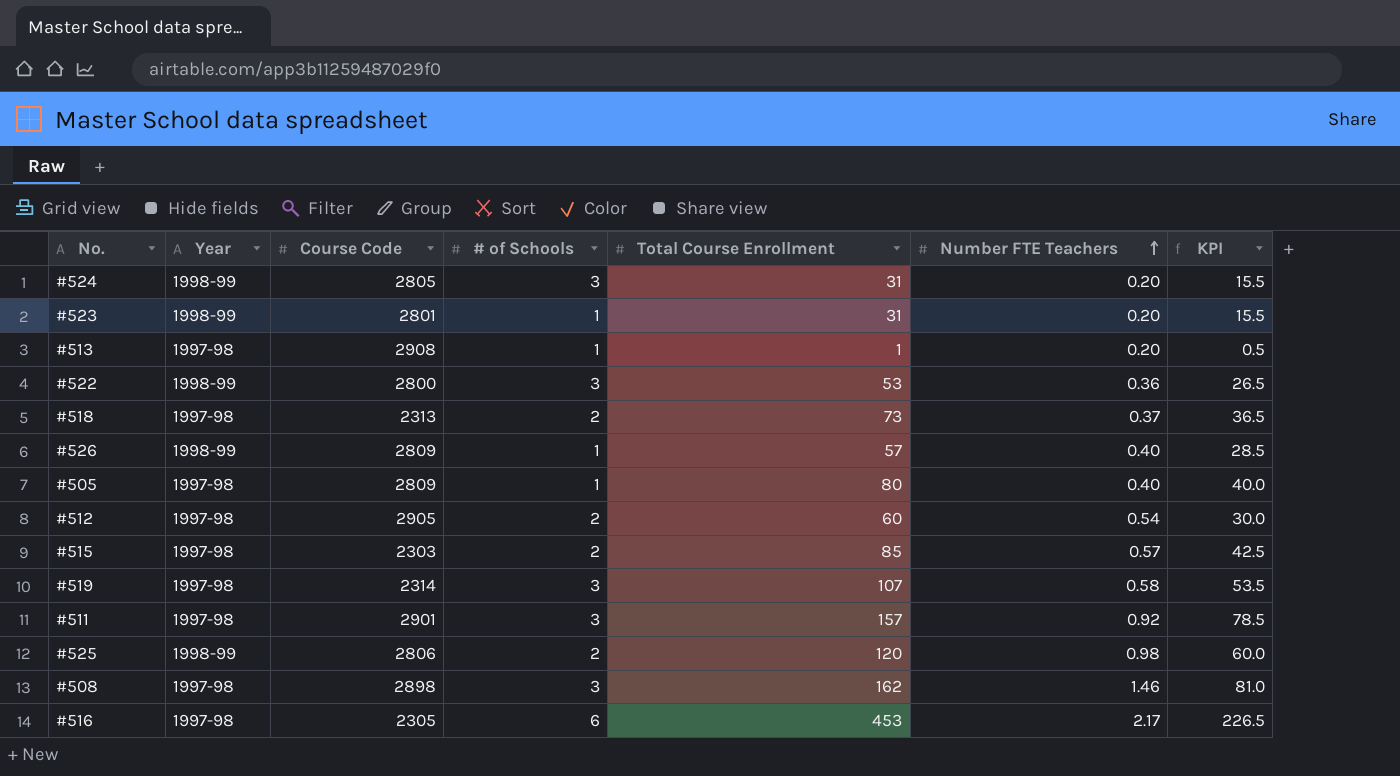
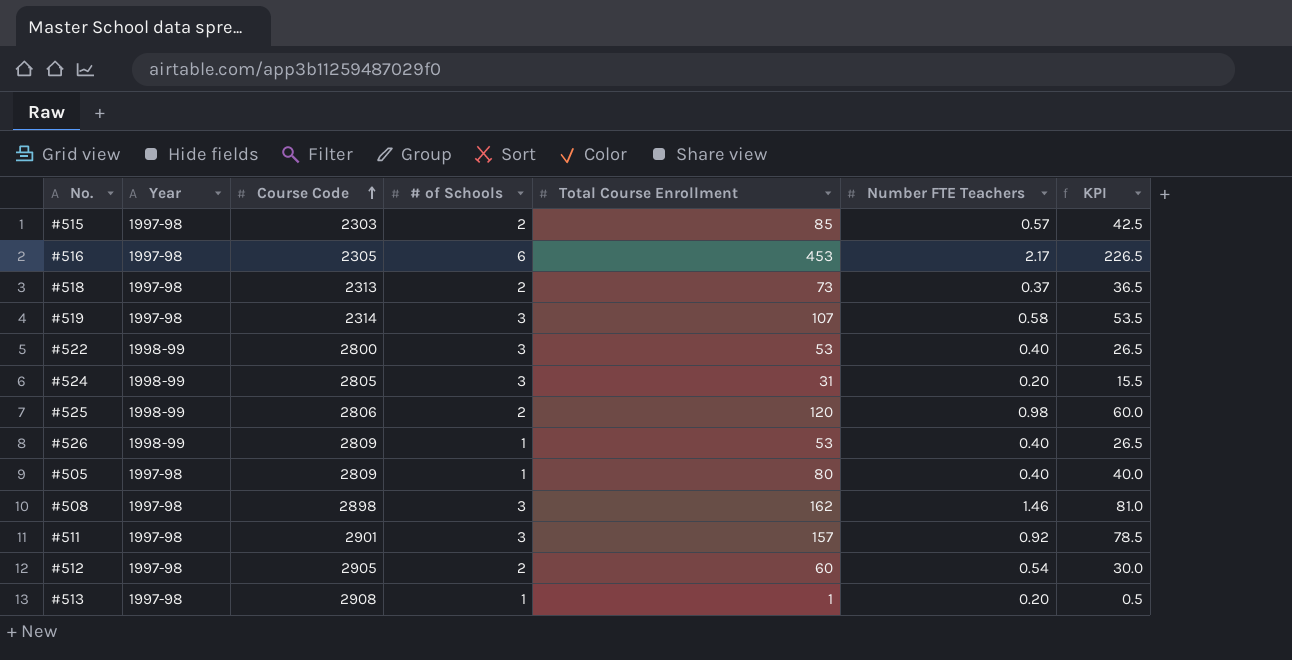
row order: Number FTE Teachers ascending -> Course Code ascending
row #523: 1998-99 | 2801 | 1 | 31 | 0.20 | 15.5 -> none
#522 | Number FTE Teachers: 0.36 -> 0.40
#526 | Total Course Enrollment: 57 -> 53
#526 | KPI: 28.5 -> 26.5

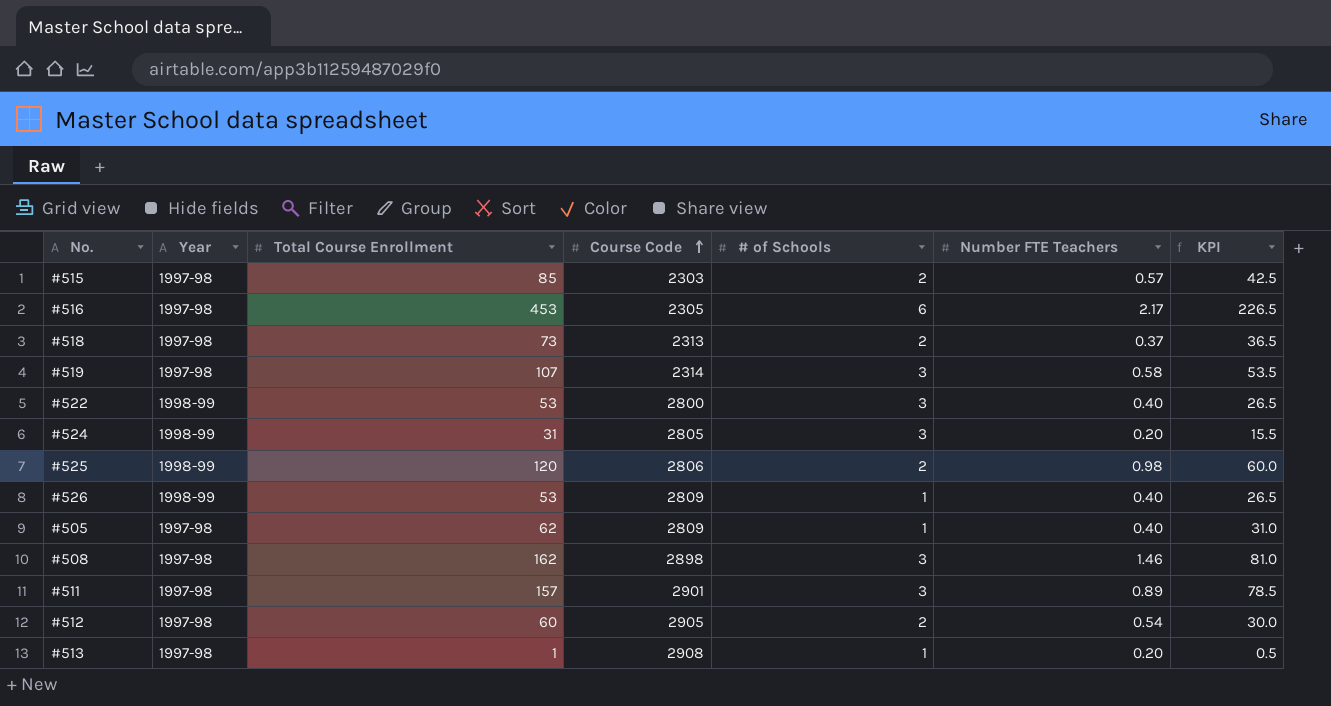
column Total Course Enrollment | position: 5 -> 3
#505 | Total Course Enrollment: 80 -> 62
#505 | KPI: 40.0 -> 31.0
#511 | Number FTE Teachers: 0.92 -> 0.89

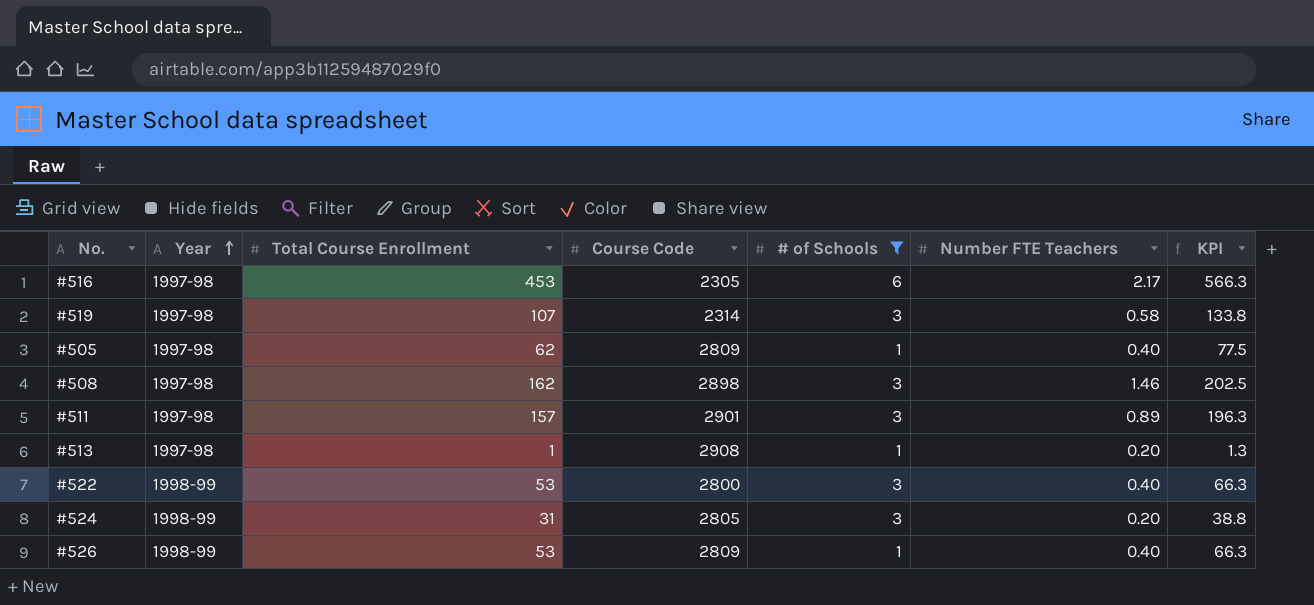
filter: none -> # of Schools != 2
row order: Course Code ascending -> Year ascending
column KPI | formula: [Total Course Enrollment] * 0.5 -> [Total Course Enrollment] * 1.25

